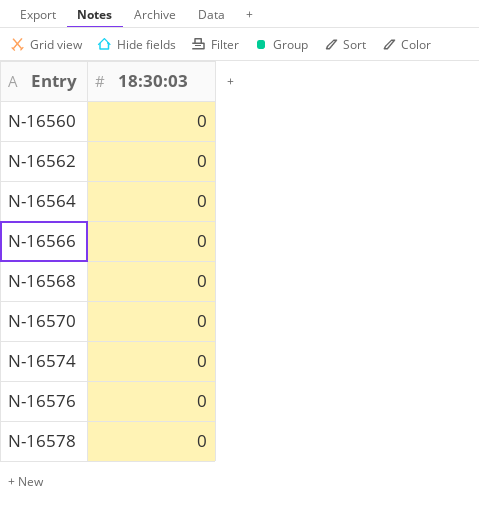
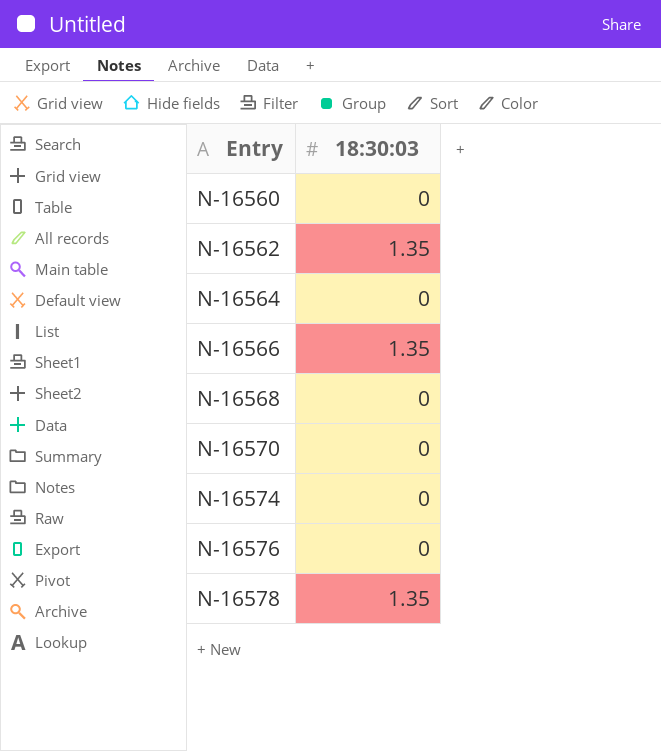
N-16562 | 18:30:03: 0 -> 1.35
N-16566 | 18:30:03: 0 -> 1.35
N-16578 | 18:30:03: 0 -> 1.35

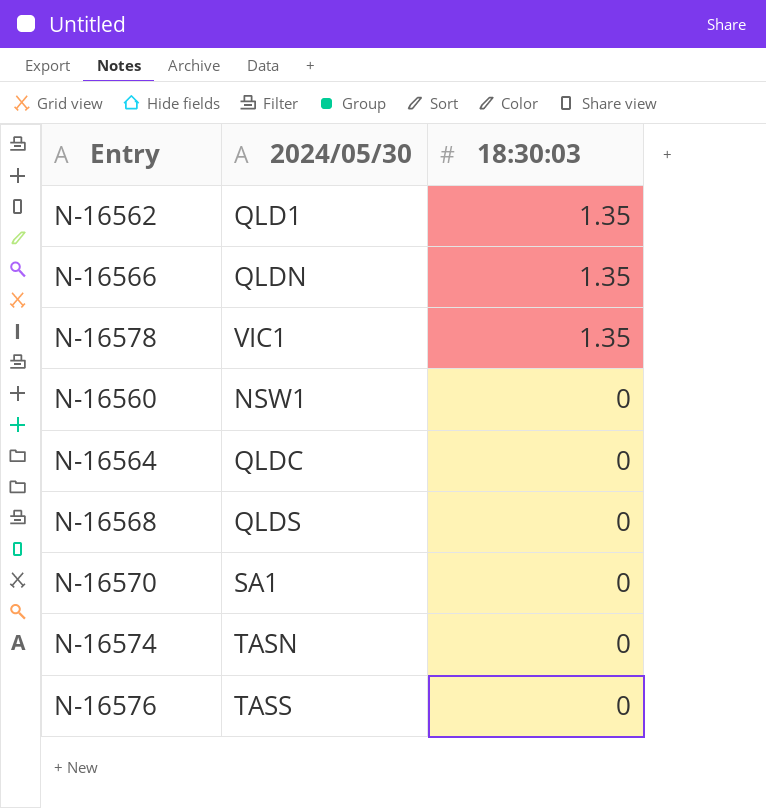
row order: Entry ascending -> 18:30:03 descending
column 2024/05/30 | position: none -> 2

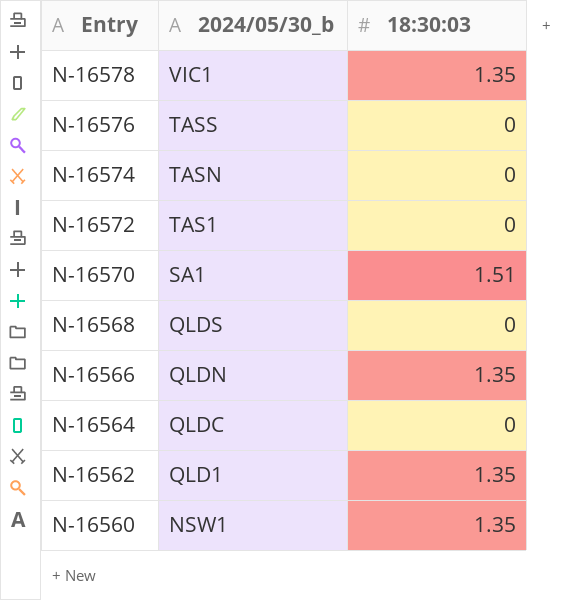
row order: 18:30:03 descending -> Entry descending
column name: 2024/05/30 -> 2024/05/30_b
row N-16572: none -> TAS1 | 0
N-16570 | 18:30:03: 0 -> 1.51
N-16560 | 18:30:03: 0 -> 1.35

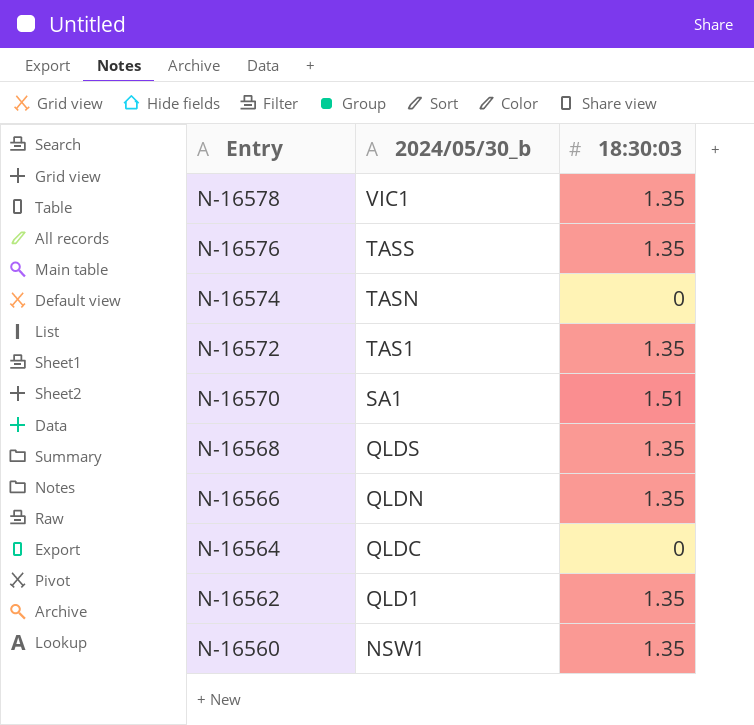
N-16576 | 18:30:03: 0 -> 1.35
N-16572 | 18:30:03: 0 -> 1.35
N-16568 | 18:30:03: 0 -> 1.35

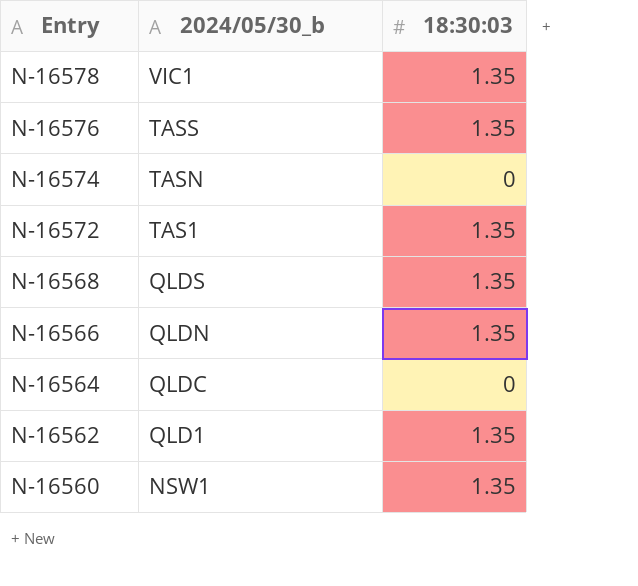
row N-16570: SA1 | 1.51 -> none

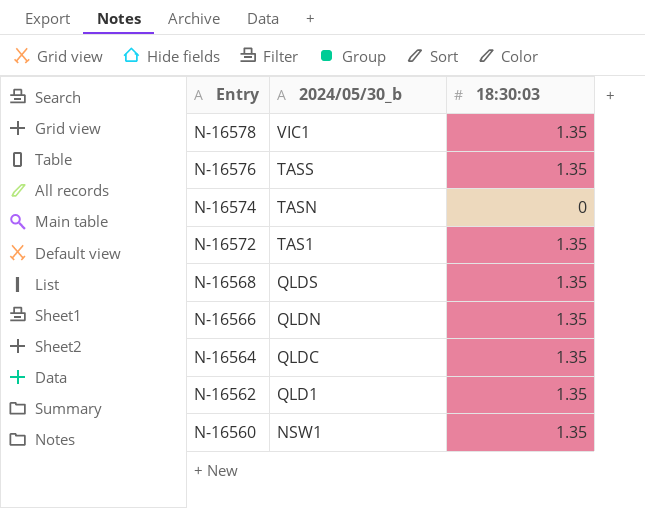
N-16564 | 18:30:03: 0 -> 1.35

